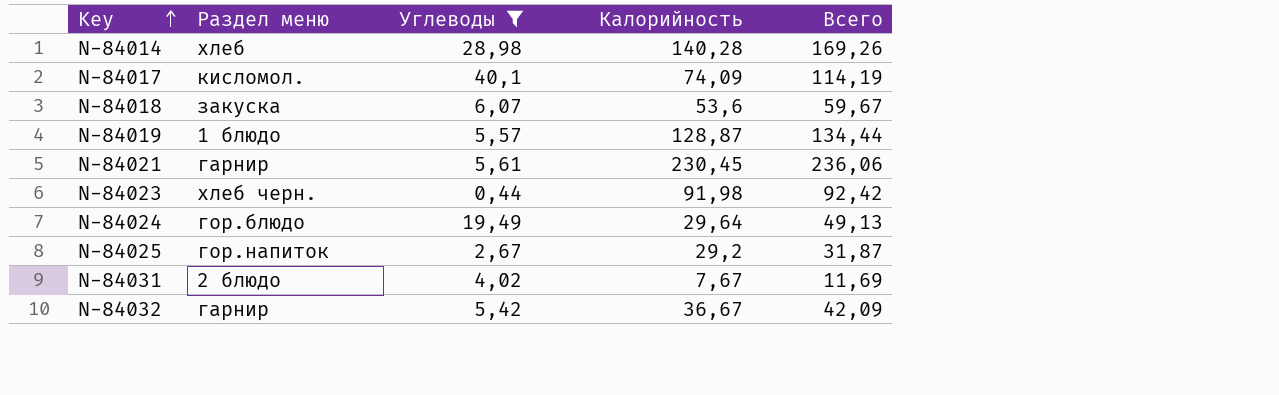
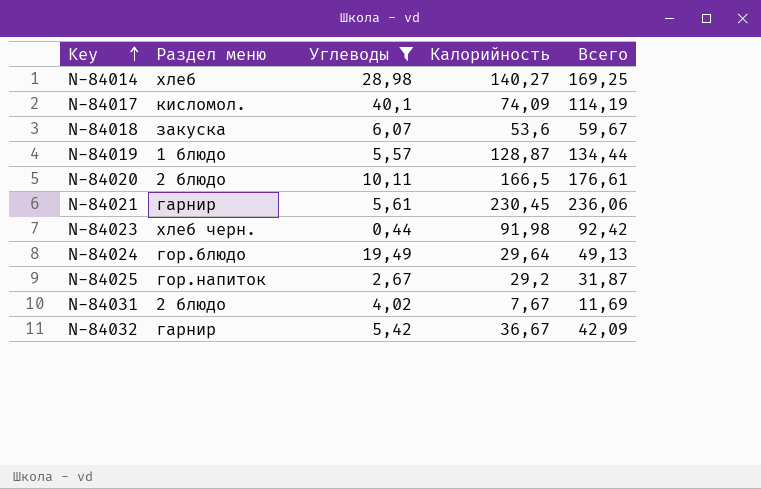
N-84014 | Калорийность: 140,28 -> 140,27
N-84014 | Всего: 169,26 -> 169,25
row N-84020: none -> 2 блюдо | 10,11 | 166,5 | 176,61

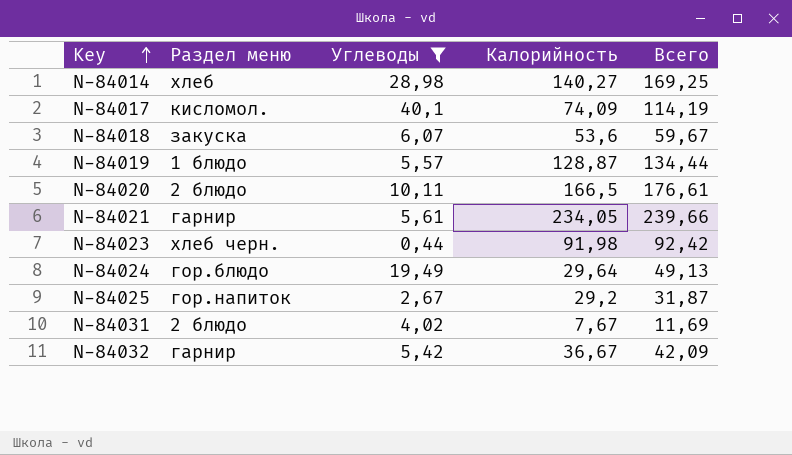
N-84021 | Калорийность: 230,45 -> 234,05
N-84021 | Всего: 236,06 -> 239,66

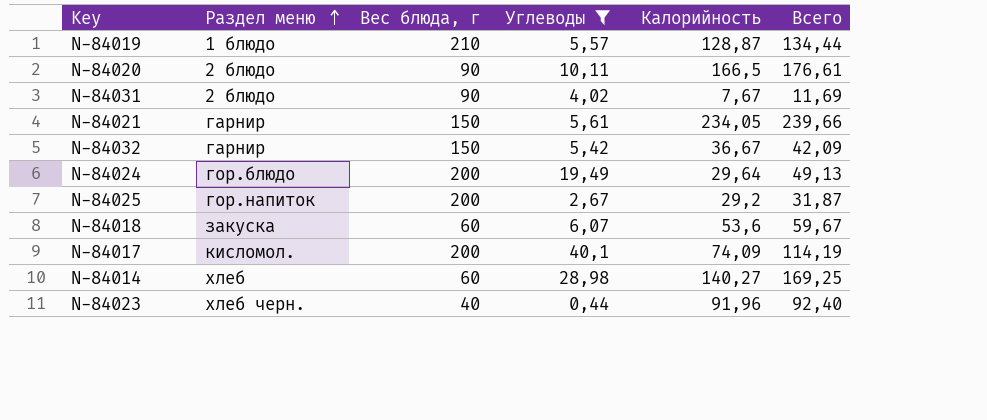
row order: Key ascending -> Раздел меню ascending
column Вес блюда, г | position: none -> 3
N-84023 | Калорийность: 91,98 -> 91,96
N-84023 | Всего: 92,42 -> 92,40

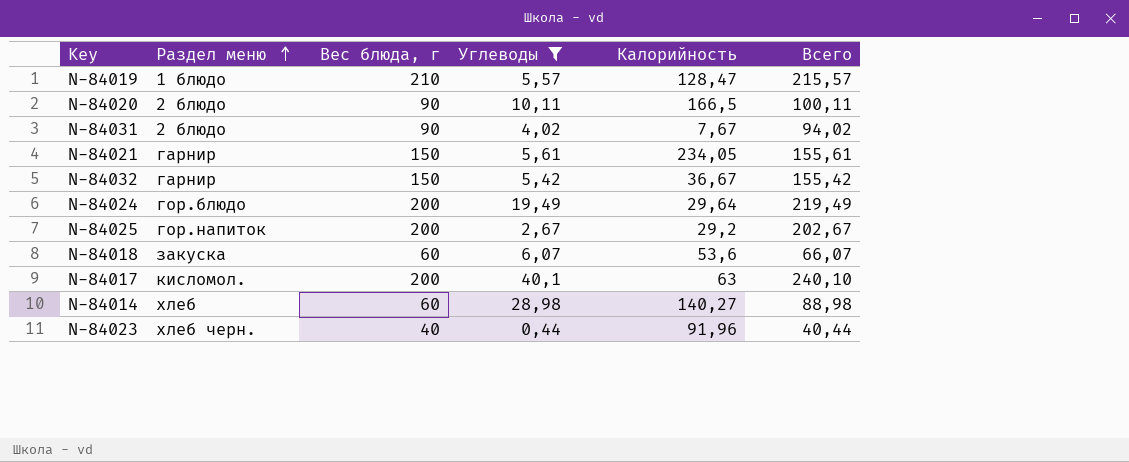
column Всего | formula: [Углеводы] + [Калорийность] -> [Вес блюда, г] + [Углеводы]
N-84019 | Калорийность: 128,87 -> 128,47
N-84017 | Калорийность: 74,09 -> 63

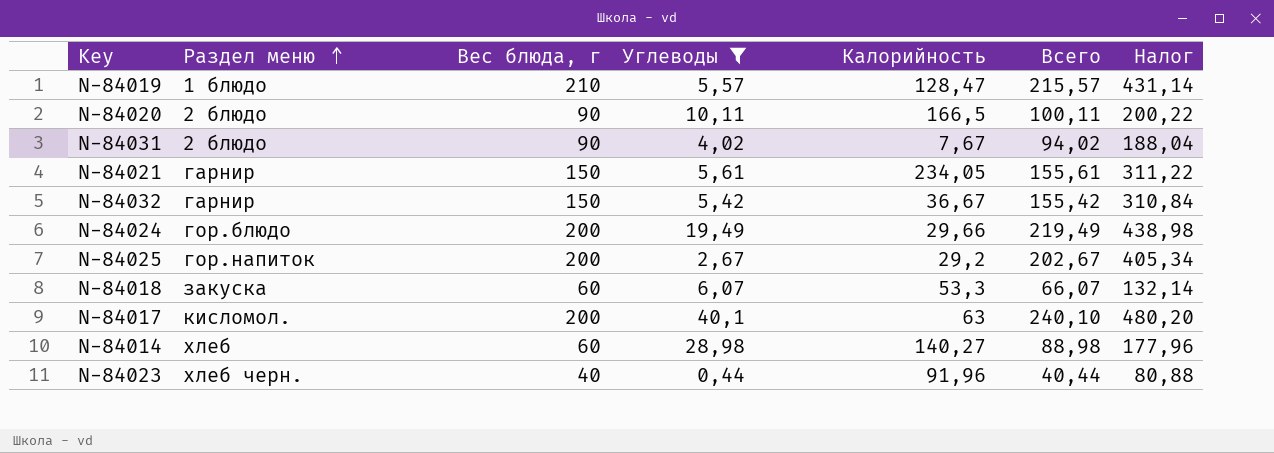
column Налог | formula: none -> [Всего] * 2
N-84024 | Калорийность: 29,64 -> 29,66
N-84018 | Калорийность: 53,6 -> 53,3

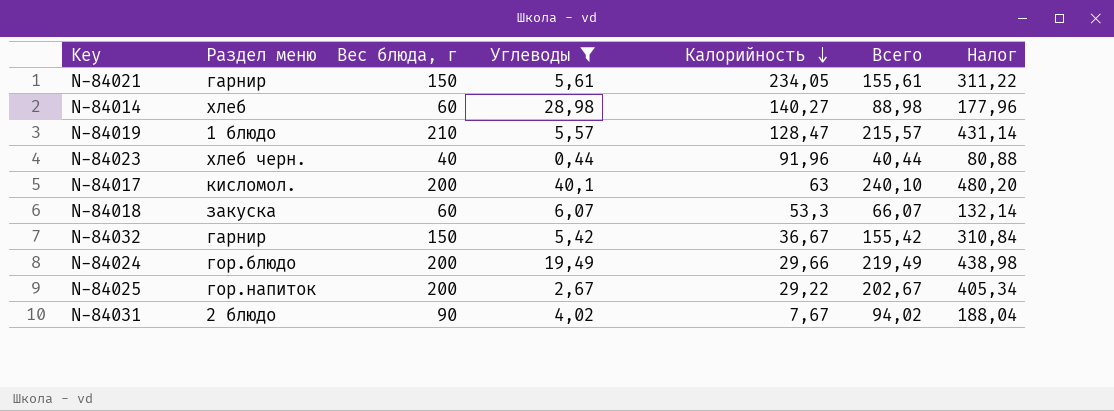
row order: Раздел меню ascending -> Калорийность descending
row N-84020: 2 блюдо | 90 | 10,11 | 166,5 | 100,11 | 200,22 -> none
N-84025 | Калорийность: 29,2 -> 29,22

